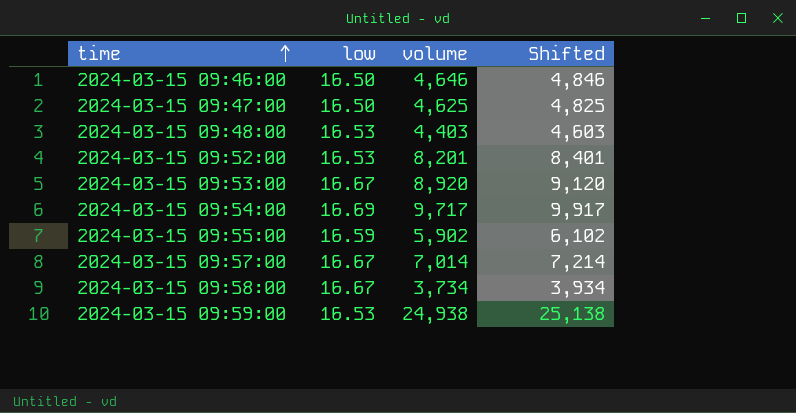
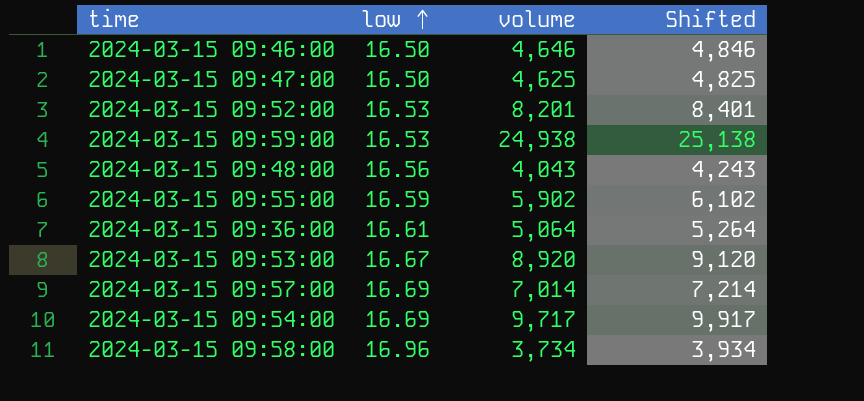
row order: time ascending -> low ascending
2024-03-15 09:48:00 | low: 16.53 -> 16.56
2024-03-15 09:48:00 | volume: 4,403 -> 4,043
2024-03-15 09:48:00 | Shifted: 4,603 -> 4,243
row 2024-03-15 09:36:00: none -> 16.61 | 5,064 | 5,264
2024-03-15 09:57:00 | low: 16.67 -> 16.69
2024-03-15 09:58:00 | low: 16.67 -> 16.96

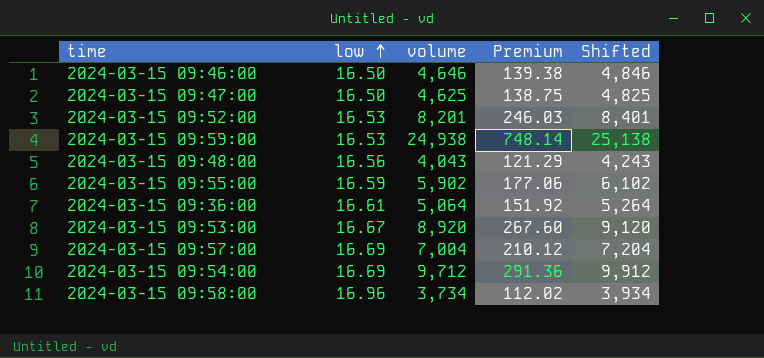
column Premium | formula: none -> [volume] * 0.03
2024-03-15 09:57:00 | volume: 7,014 -> 7,004
2024-03-15 09:57:00 | Shifted: 7,214 -> 7,204
2024-03-15 09:54:00 | volume: 9,717 -> 9,712
2024-03-15 09:54:00 | Shifted: 9,917 -> 9,912

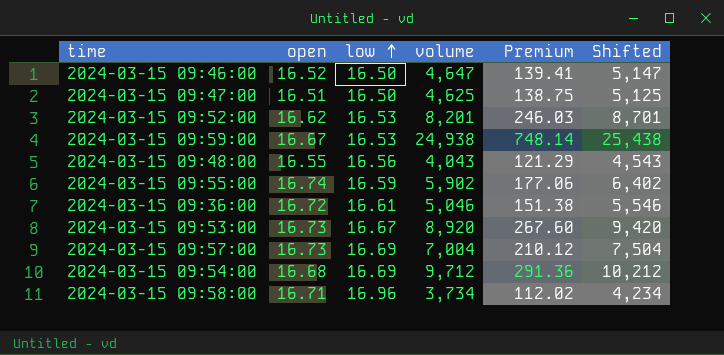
column open | position: none -> 2
column Shifted | formula: [volume] + 200 -> [volume] + 500
2024-03-15 09:46:00 | volume: 4,646 -> 4,647
2024-03-15 09:46:00 | Premium: 139.38 -> 139.41
2024-03-15 09:36:00 | volume: 5,064 -> 5,046
2024-03-15 09:36:00 | Premium: 151.92 -> 151.38

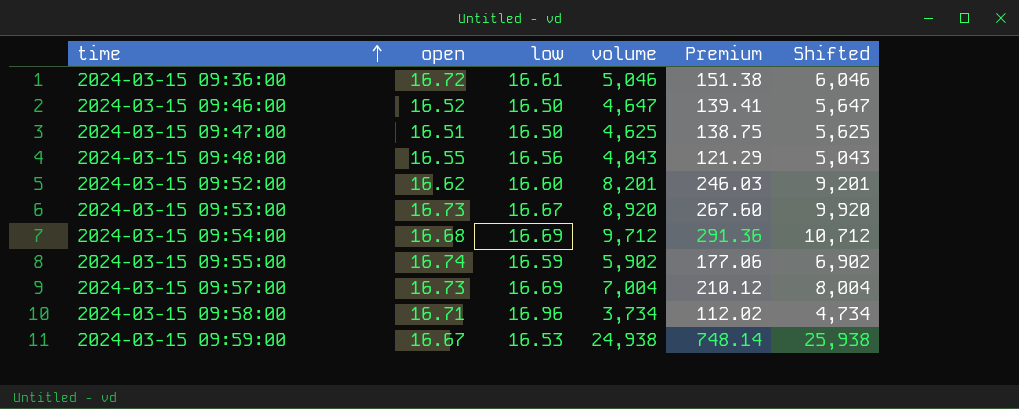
row order: low ascending -> time ascending
column Shifted | formula: [volume] + 500 -> [volume] + 1000
2024-03-15 09:52:00 | low: 16.53 -> 16.60

